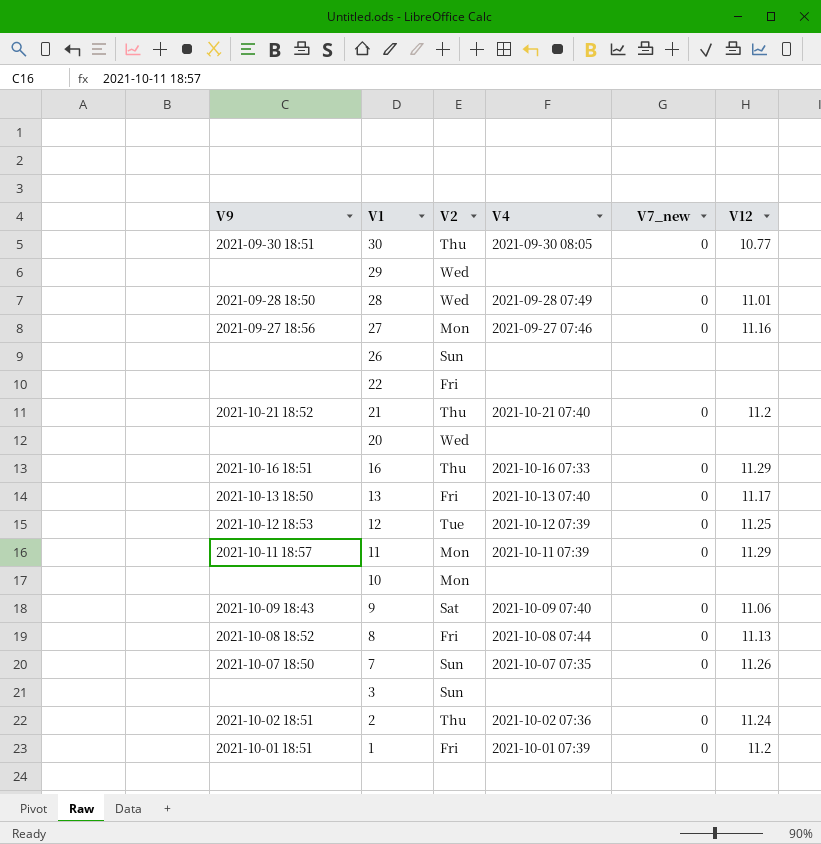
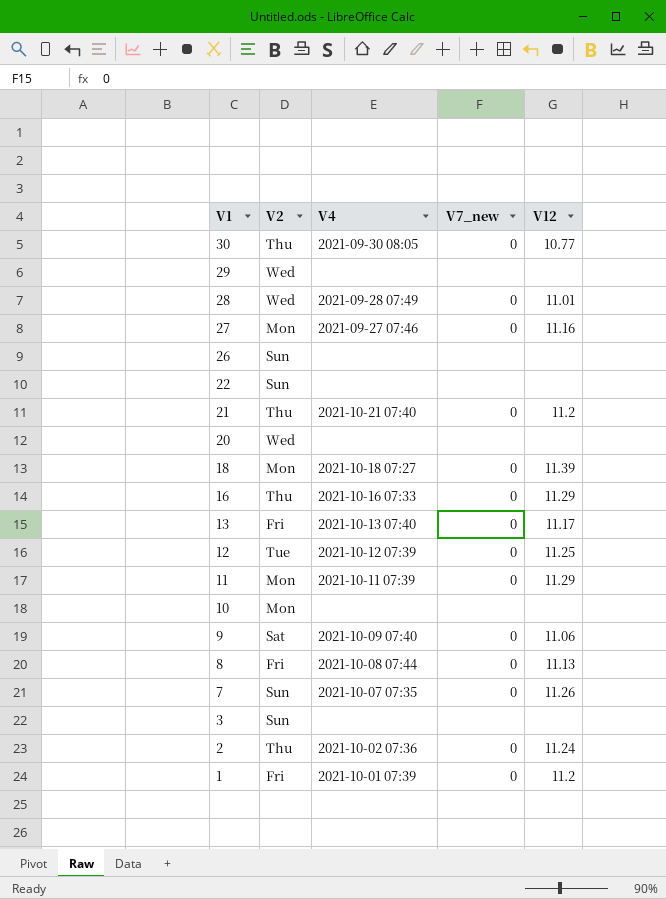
column V9 | position: 1 -> none
22 | V2: Fri -> Sun
row 18: none -> Mon | 2021-10-18 07:27 | 0 | 11.39

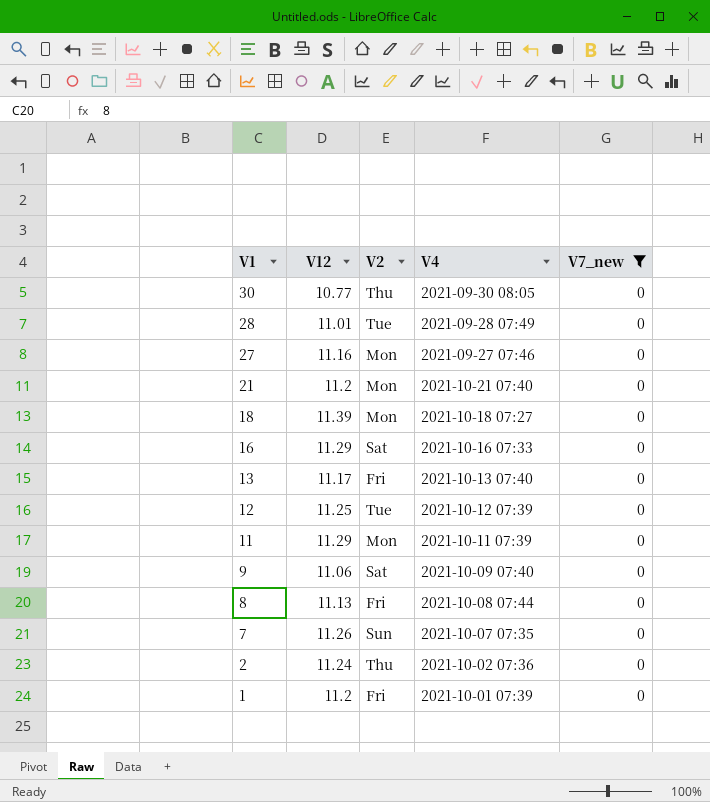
filter: none -> V7_new = 0
column V12 | position: 5 -> 2
28 | V2: Wed -> Tue
21 | V2: Thu -> Mon
16 | V2: Thu -> Sat

